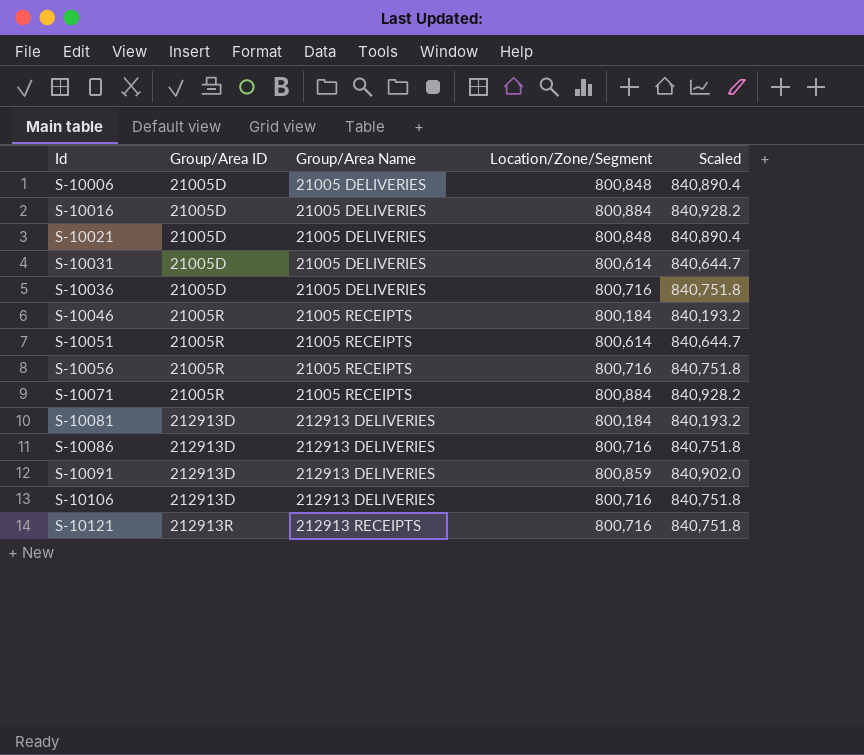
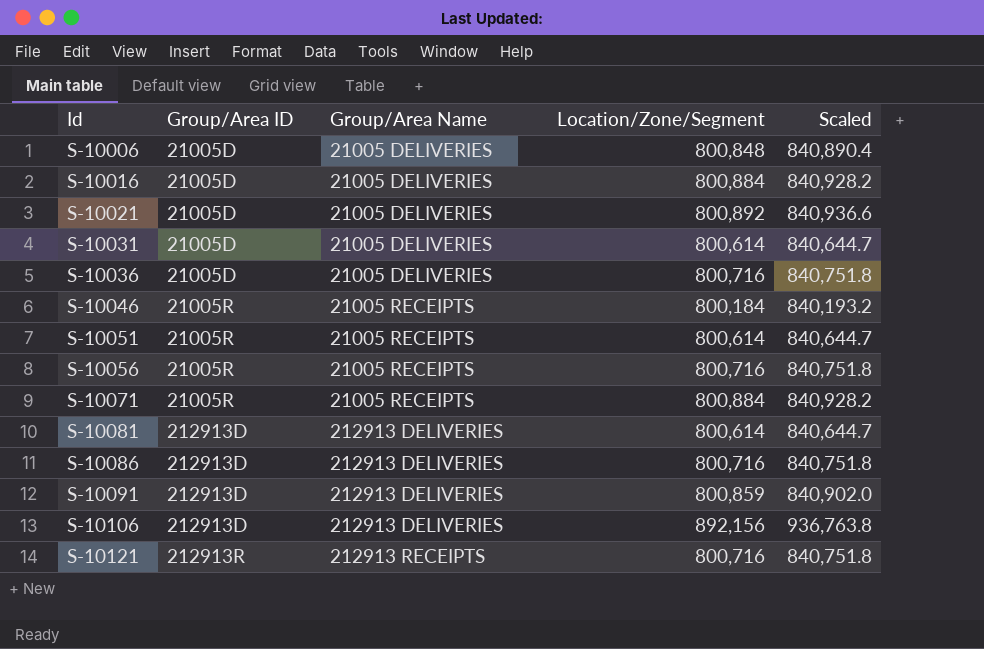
S-10021 | Location/Zone/Segment: 800,848 -> 800,892
S-10021 | Scaled: 840,890.4 -> 840,936.6
S-10081 | Location/Zone/Segment: 800,184 -> 800,614
S-10081 | Scaled: 840,193.2 -> 840,644.7
S-10106 | Location/Zone/Segment: 800,716 -> 892,156
S-10106 | Scaled: 840,751.8 -> 936,763.8

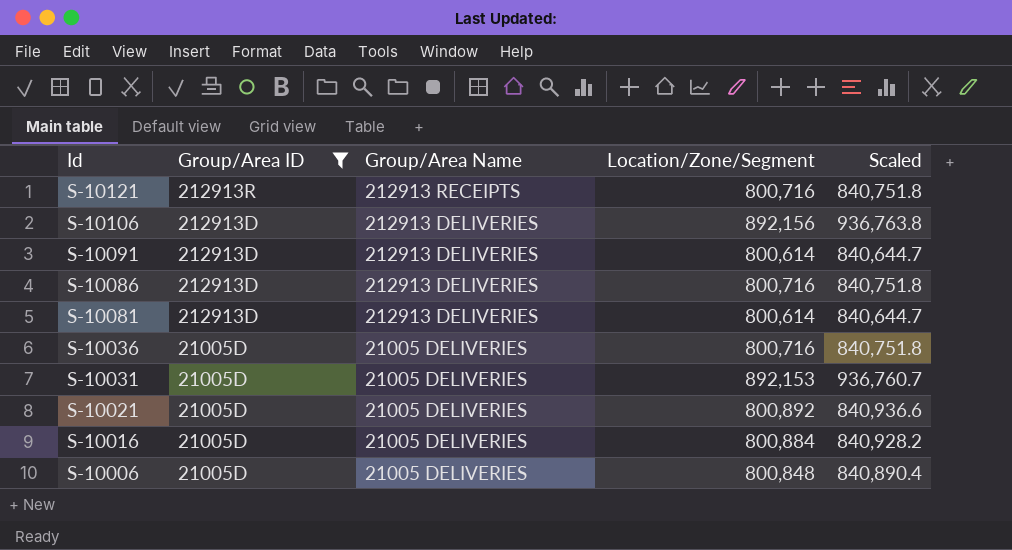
filter: none -> Group/Area ID != 21005R
row order: Id ascending -> Id descending
S-10091 | Location/Zone/Segment: 800,859 -> 800,614
S-10091 | Scaled: 840,902.0 -> 840,644.7
S-10031 | Location/Zone/Segment: 800,614 -> 892,153
S-10031 | Scaled: 840,644.7 -> 936,760.7

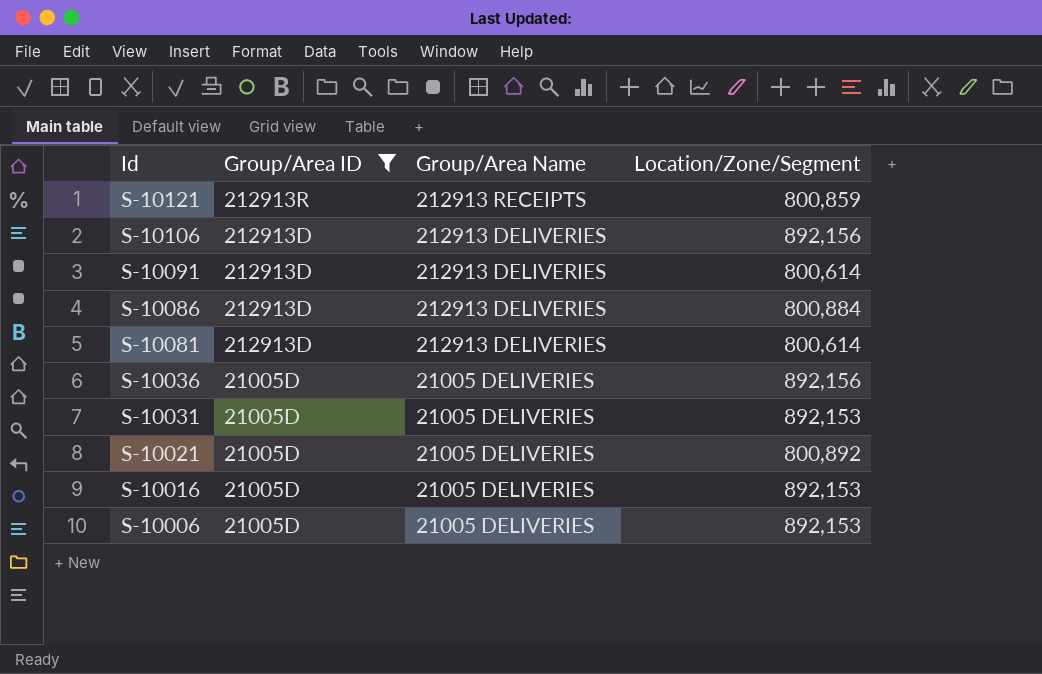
column Scaled | formula: [Location/Zone/Segment] * 1.05 -> none
S-10121 | Location/Zone/Segment: 800,716 -> 800,859
S-10086 | Location/Zone/Segment: 800,716 -> 800,884
S-10036 | Location/Zone/Segment: 800,716 -> 892,156
S-10016 | Location/Zone/Segment: 800,884 -> 892,153
S-10006 | Location/Zone/Segment: 800,848 -> 892,153

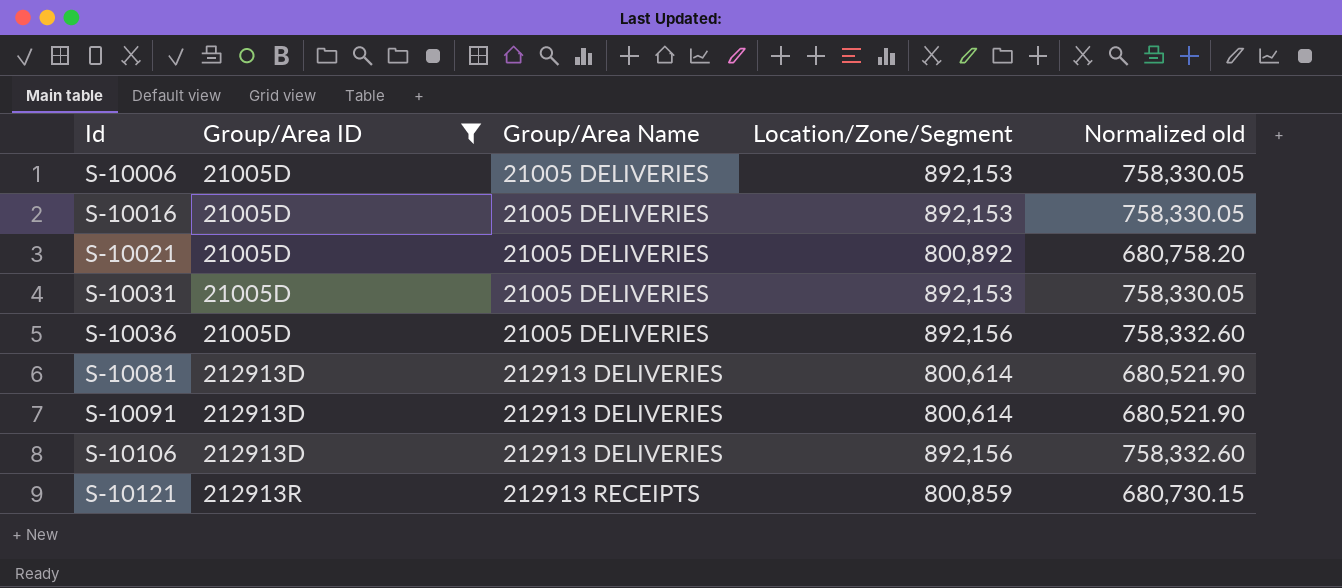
row order: Id descending -> Id ascending
column Normalized old | formula: none -> [Location/Zone/Segment] * 0.85
row S-10086: 212913D | 212913 DELIVERIES | 800,884 -> none

